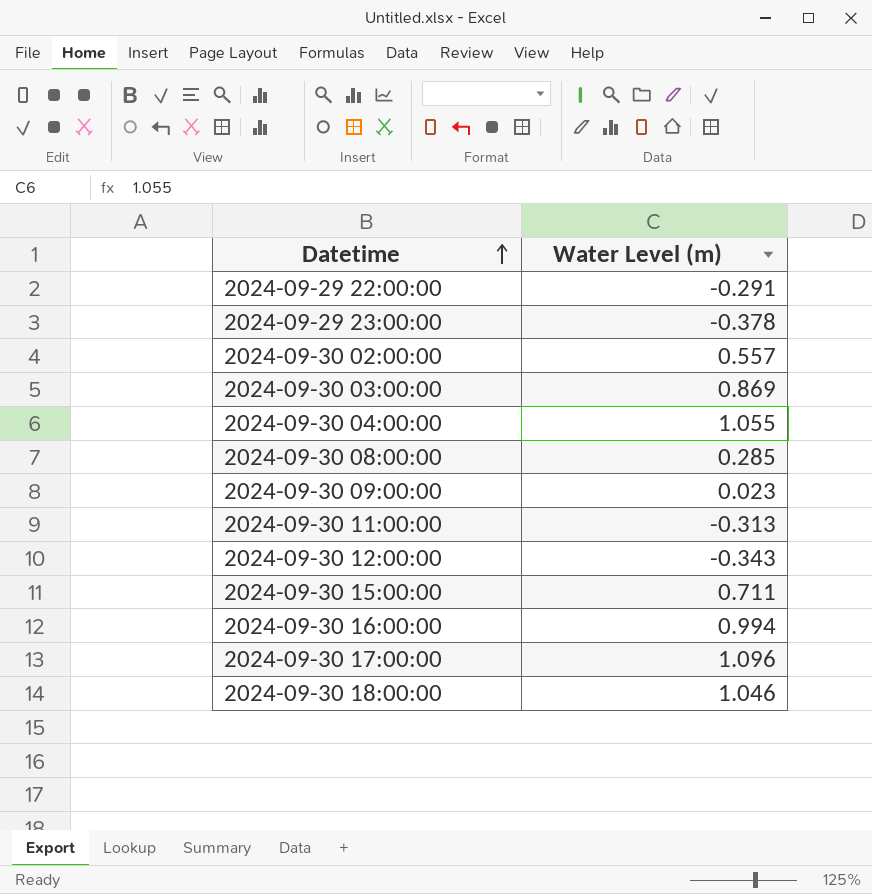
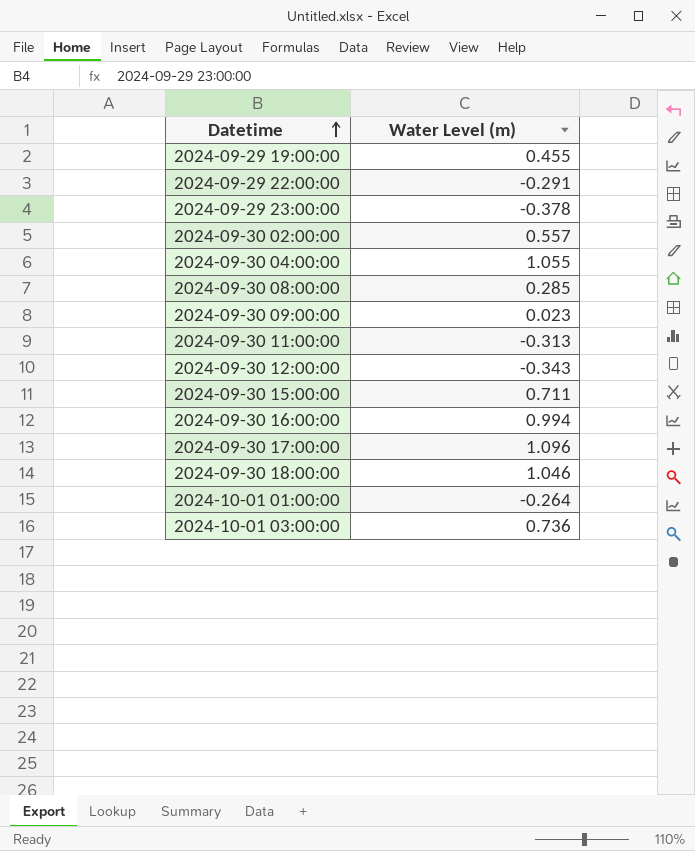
row 2024-09-30 03:00:00: 0.869 -> none
row 2024-09-29 19:00:00: none -> 0.455
row 2024-10-01 01:00:00: none -> -0.264
row 2024-10-01 03:00:00: none -> 0.736

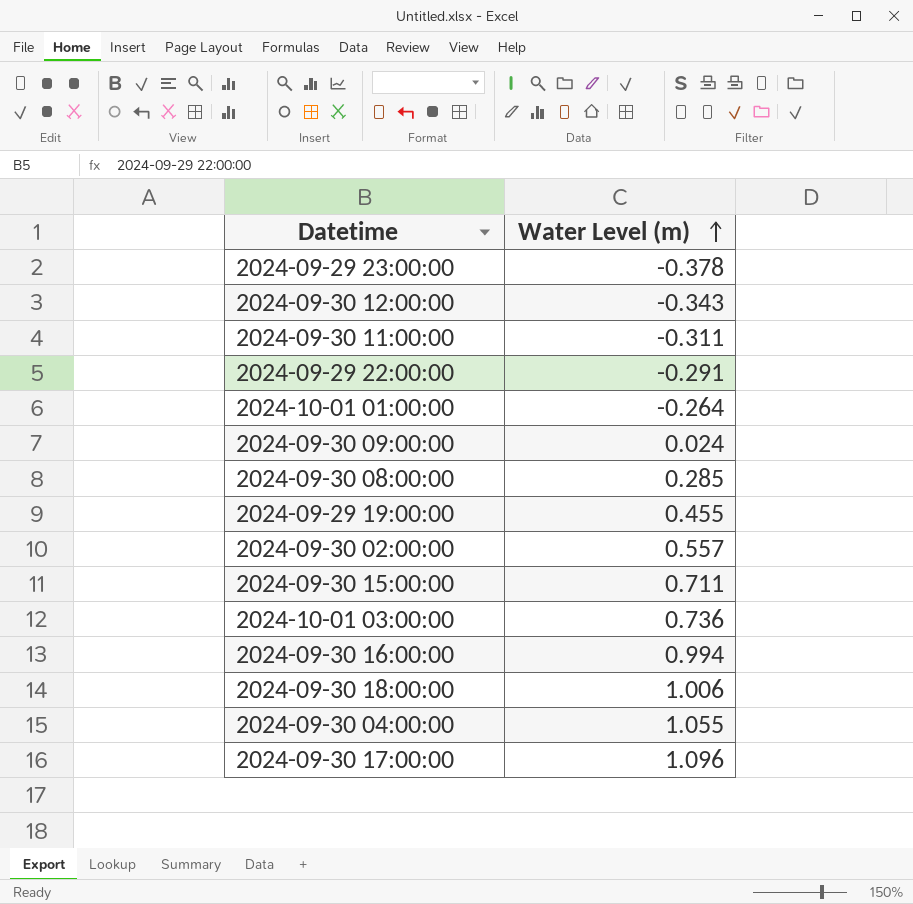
row order: Datetime ascending -> Water Level (m) ascending
2024-09-30 11:00:00 | Water Level (m): -0.313 -> -0.311
2024-09-30 09:00:00 | Water Level (m): 0.023 -> 0.024
2024-09-30 18:00:00 | Water Level (m): 1.046 -> 1.006

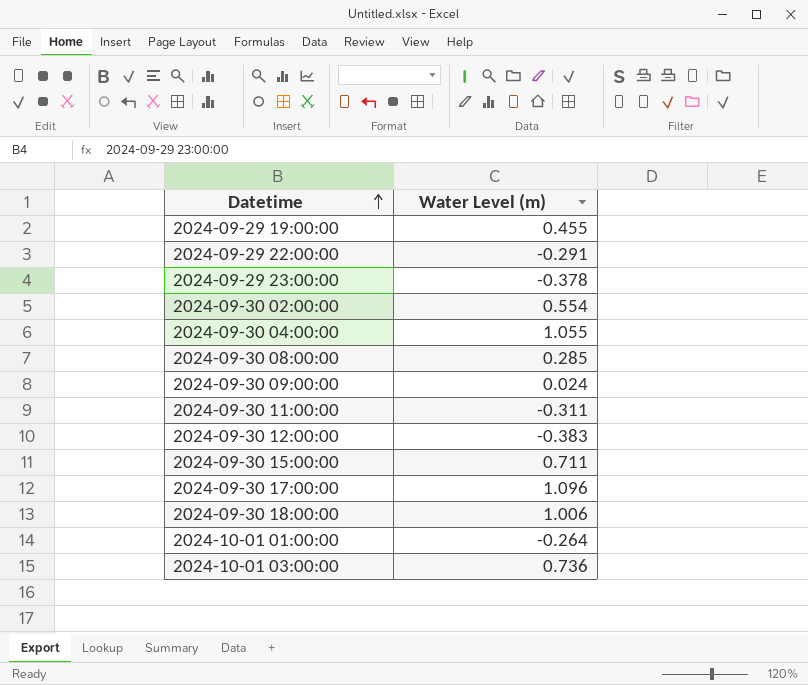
row order: Water Level (m) ascending -> Datetime ascending
row 2024-09-30 16:00:00: 0.994 -> none
2024-09-30 02:00:00 | Water Level (m): 0.557 -> 0.554
2024-09-30 12:00:00 | Water Level (m): -0.343 -> -0.383

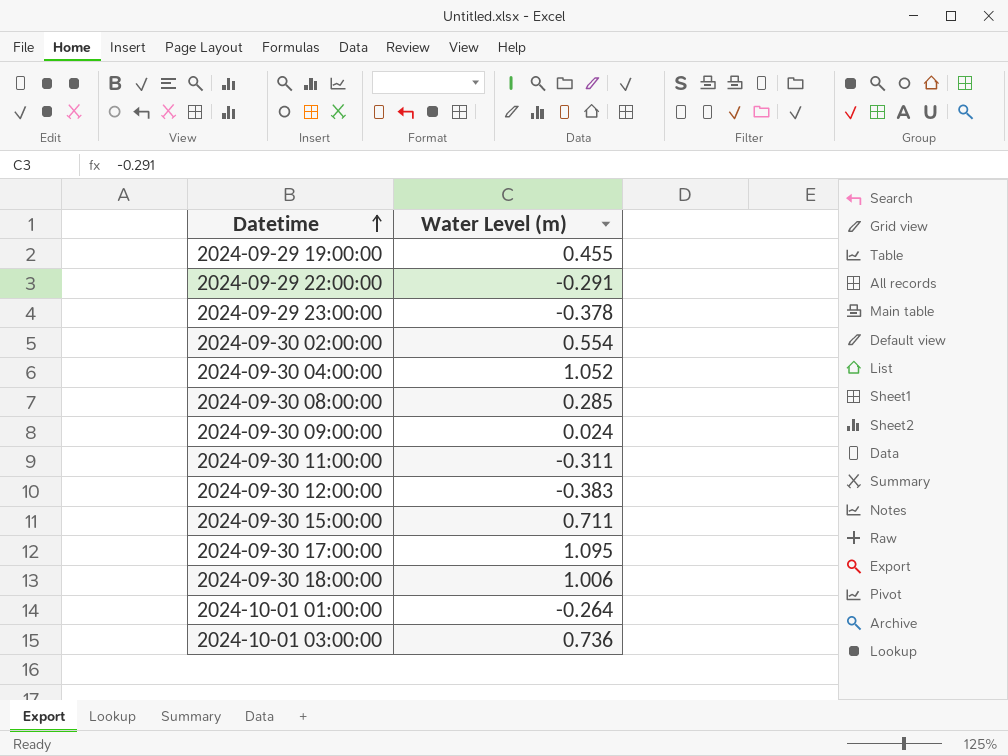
2024-09-30 04:00:00 | Water Level (m): 1.055 -> 1.052
2024-09-30 17:00:00 | Water Level (m): 1.096 -> 1.095

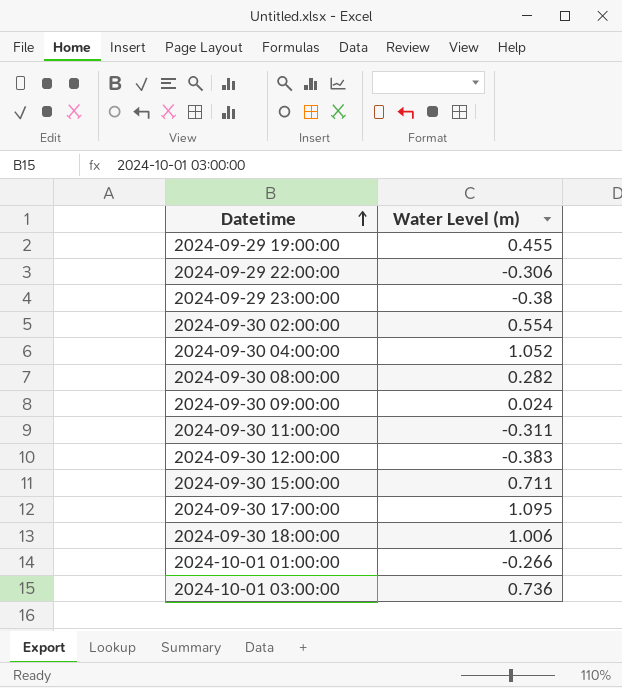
2024-09-29 22:00:00 | Water Level (m): -0.291 -> -0.306
2024-09-29 23:00:00 | Water Level (m): -0.378 -> -0.38
2024-09-30 08:00:00 | Water Level (m): 0.285 -> 0.282
2024-10-01 01:00:00 | Water Level (m): -0.264 -> -0.266

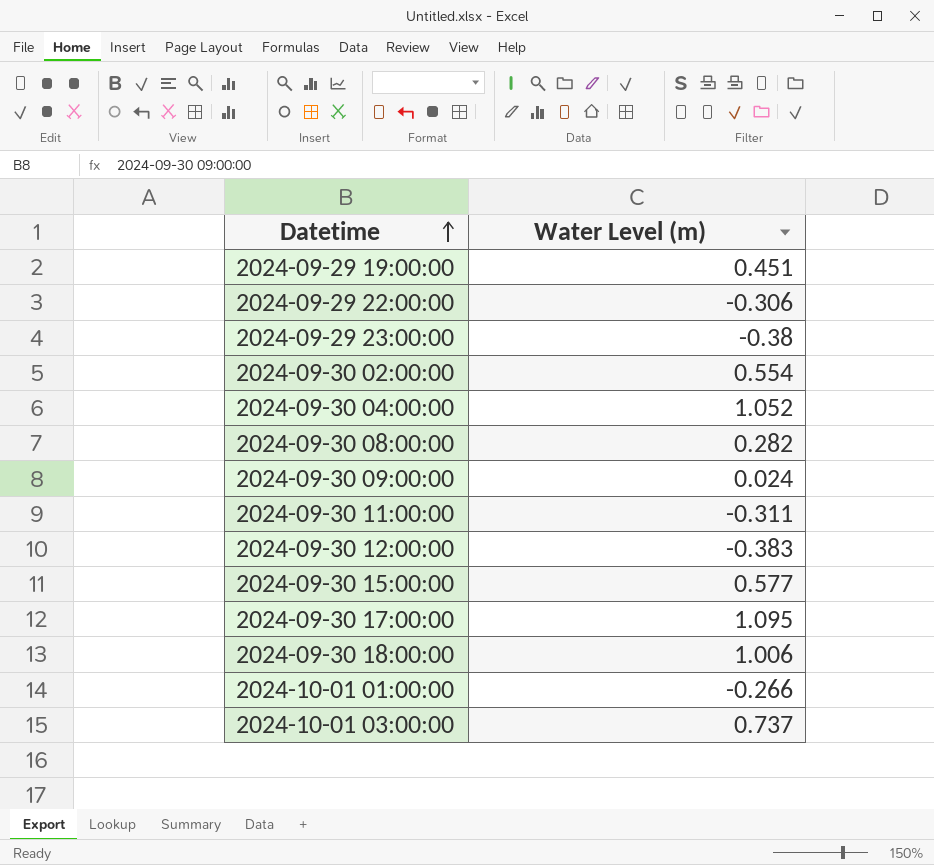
2024-09-29 19:00:00 | Water Level (m): 0.455 -> 0.451
2024-09-30 15:00:00 | Water Level (m): 0.711 -> 0.577
2024-10-01 03:00:00 | Water Level (m): 0.736 -> 0.737

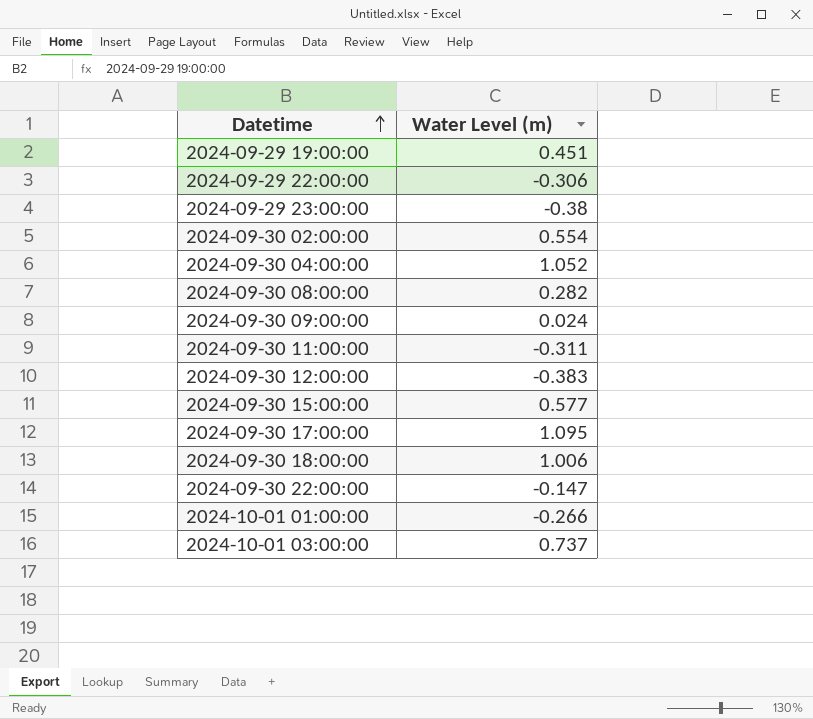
row 2024-09-30 22:00:00: none -> -0.147

